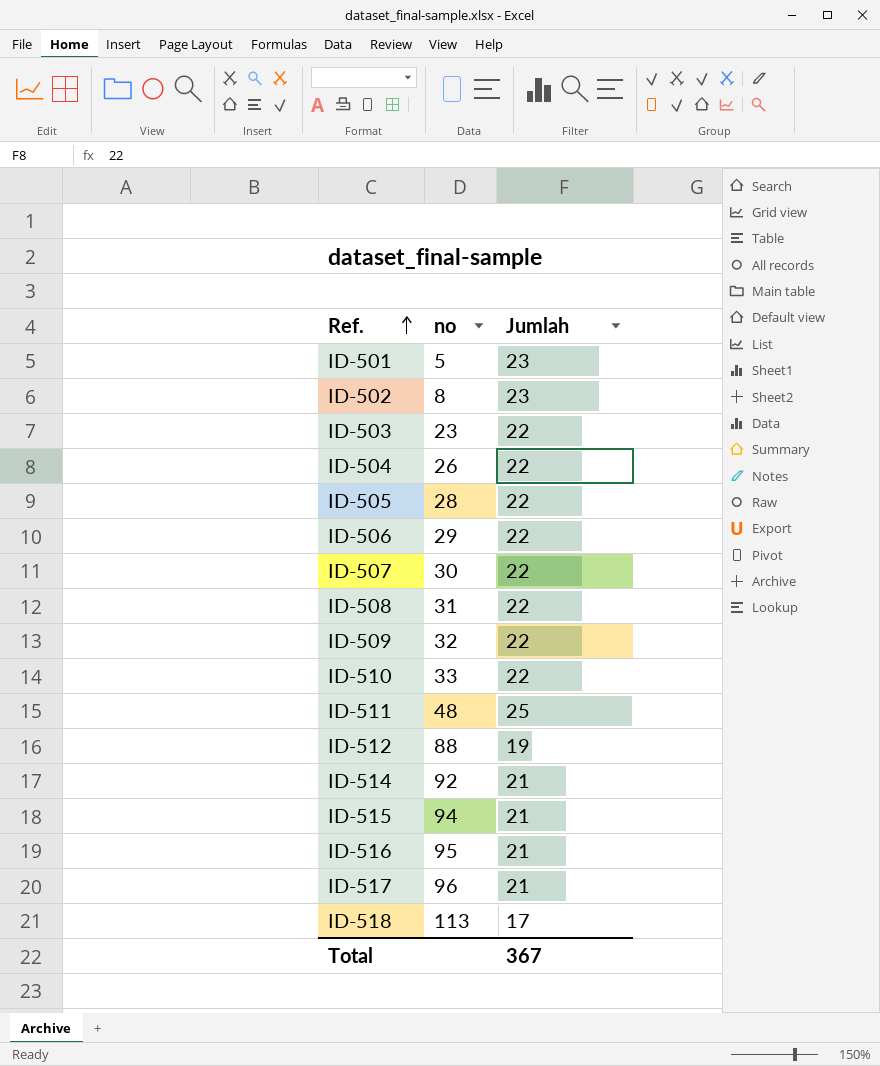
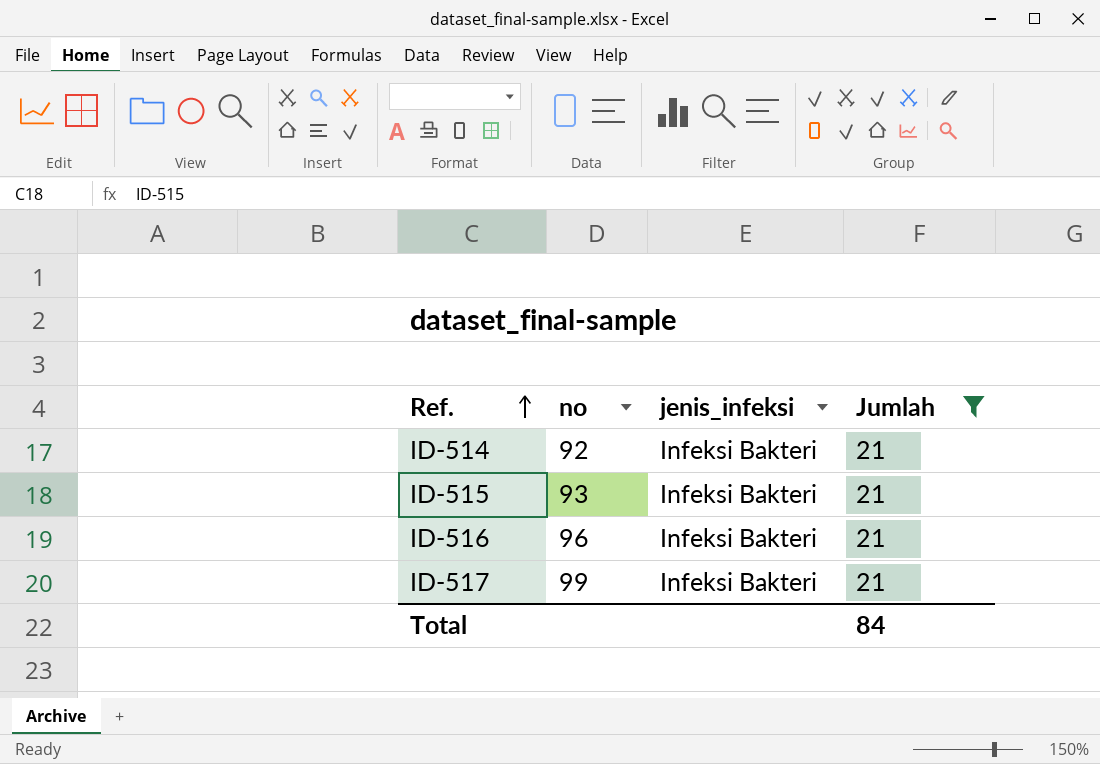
filter: none -> Jumlah = 21
column jenis_infeksi | position: none -> 3
ID-515 | no: 94 -> 93
ID-516 | no: 95 -> 96
ID-517 | no: 96 -> 99
Total | Jumlah: 367 -> 84

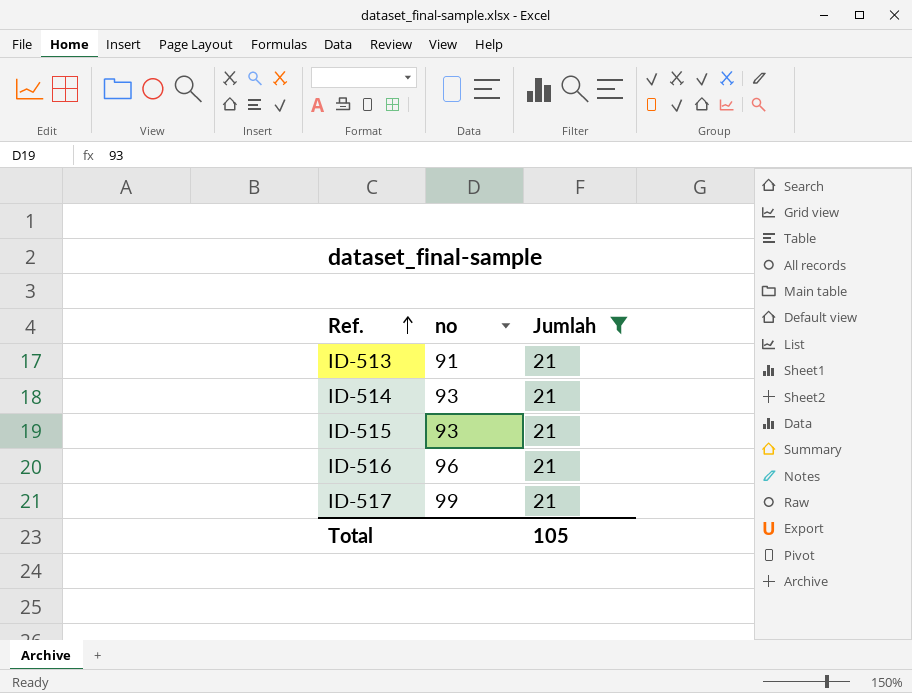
column jenis_infeksi | position: 3 -> none
row ID-513: none -> 91 | 21
ID-514 | no: 92 -> 93
Total | Jumlah: 84 -> 105

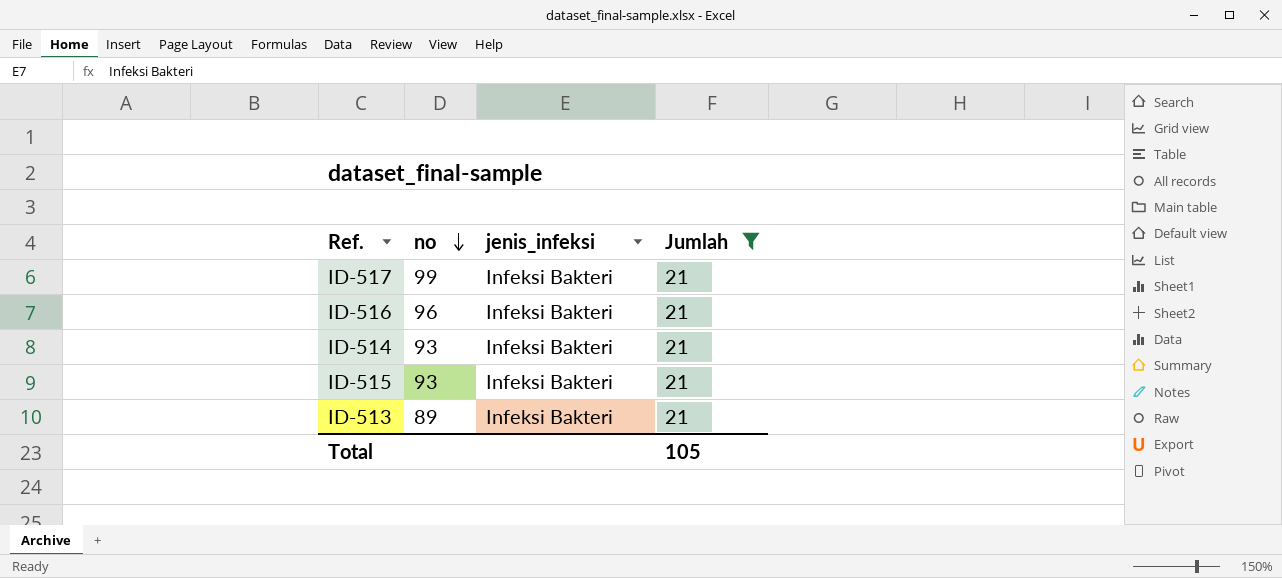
row order: Ref. ascending -> no descending
column jenis_infeksi | position: none -> 3
ID-513 | no: 91 -> 89

